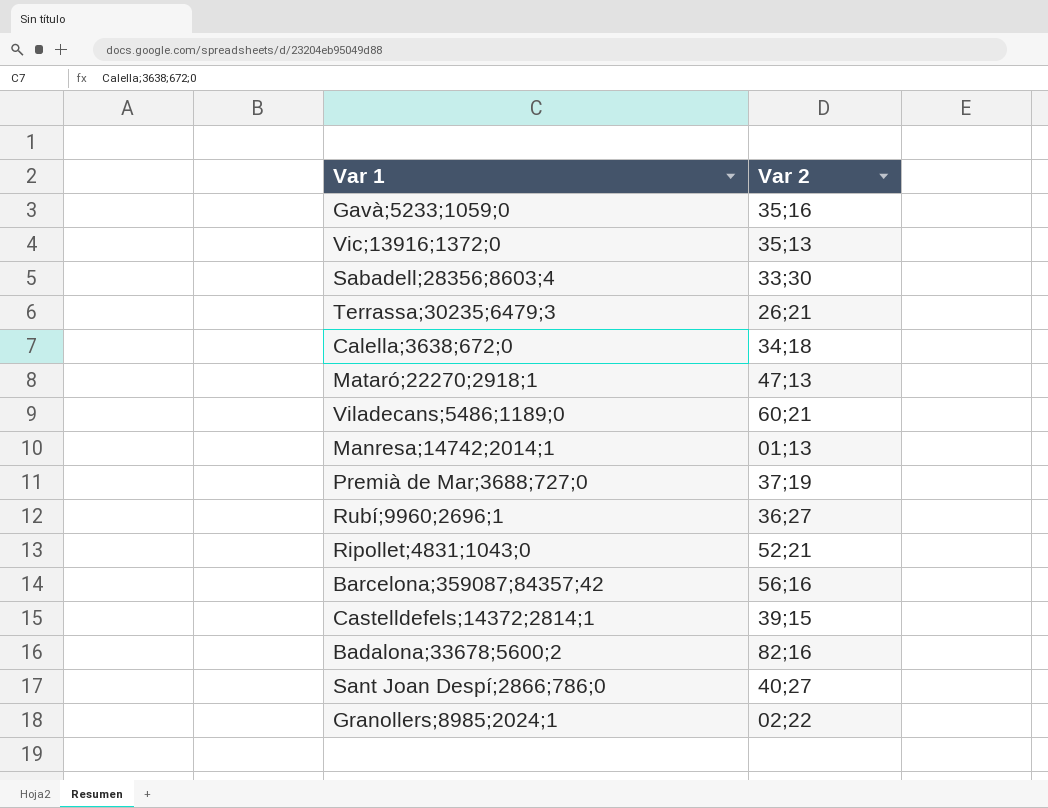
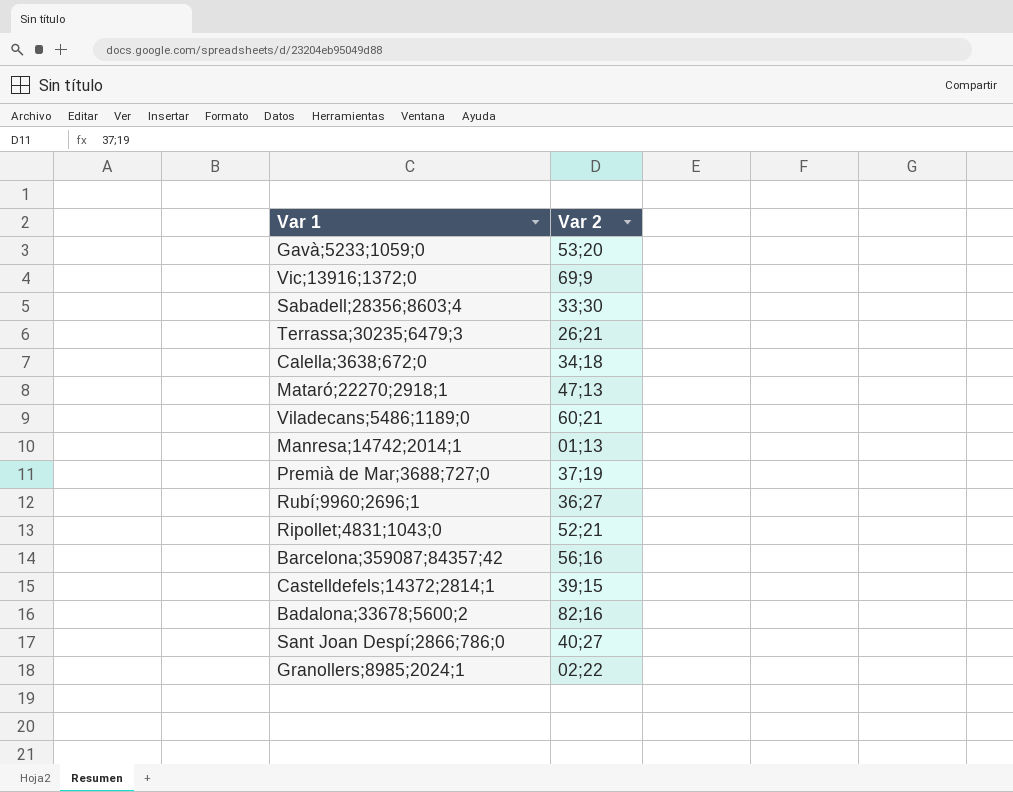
Gavà;5233;1059;0 | Var 2: 35;16 -> 53;20
Vic;13916;1372;0 | Var 2: 35;13 -> 69;9

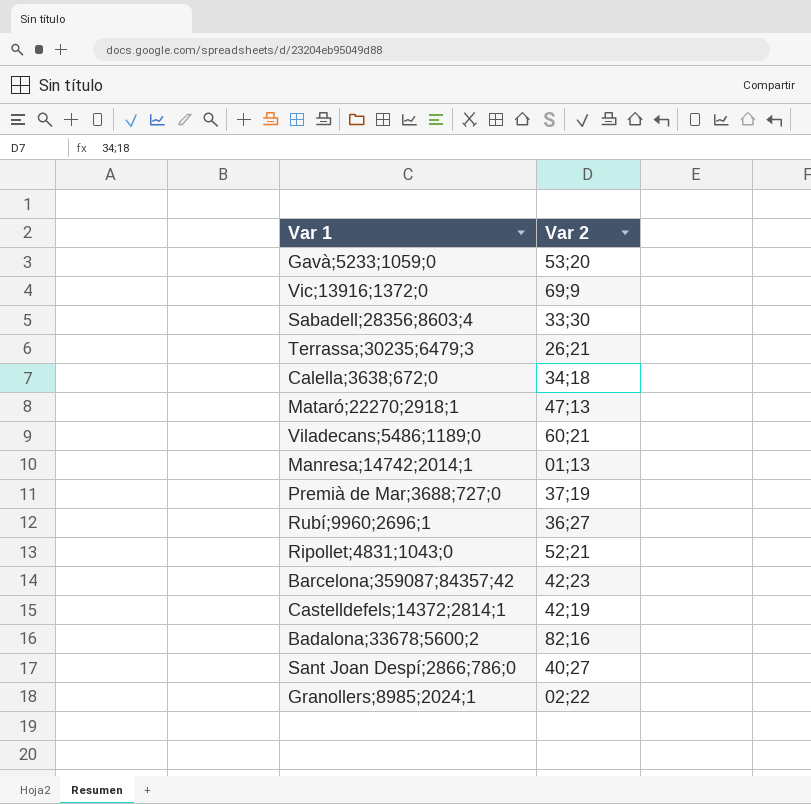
Barcelona;359087;84357;42 | Var 2: 56;16 -> 42;23
Castelldefels;14372;2814;1 | Var 2: 39;15 -> 42;19

